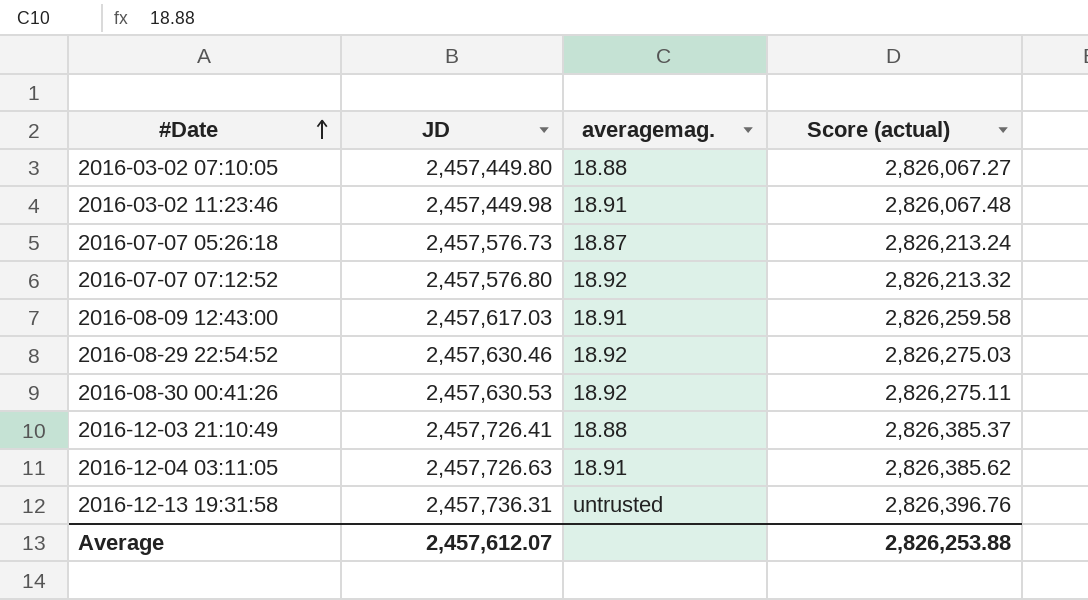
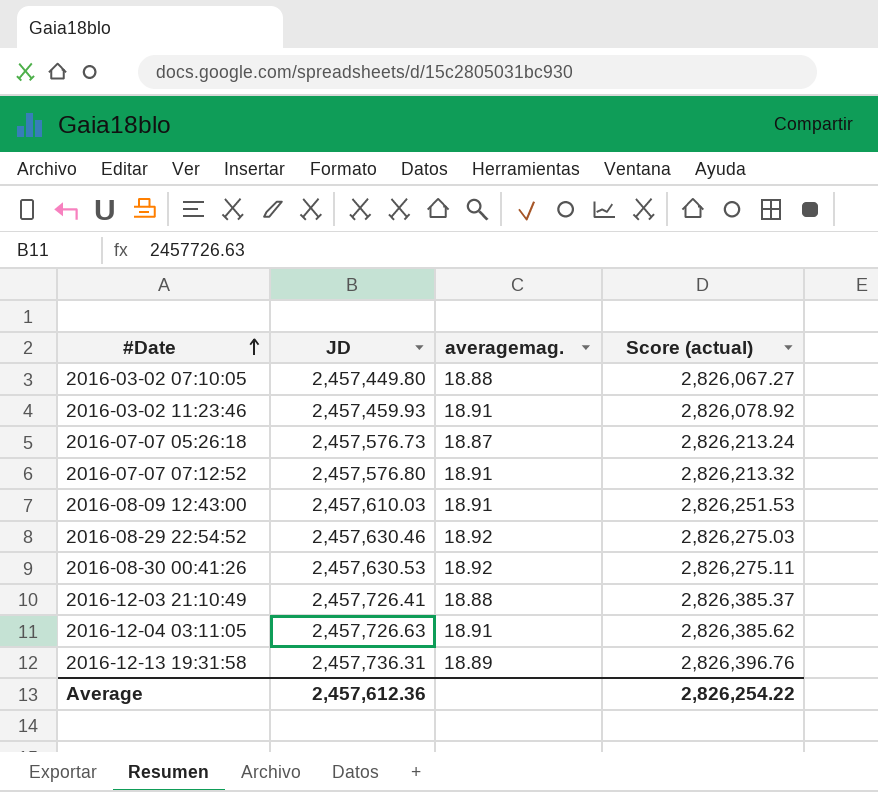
2016-03-02 11:23:46 | JD: 2,457,449.98 -> 2,457,459.93
2016-03-02 11:23:46 | Score (actual): 2,826,067.48 -> 2,826,078.92
2016-07-07 07:12:52 | averagemag.: 18.92 -> 18.91
2016-08-09 12:43:00 | JD: 2,457,617.03 -> 2,457,610.03
2016-08-09 12:43:00 | Score (actual): 2,826,259.58 -> 2,826,251.53
2016-12-13 19:31:58 | averagemag.: untrusted -> 18.89
Average | JD: 2,457,612.07 -> 2,457,612.36
Average | Score (actual): 2,826,253.88 -> 2,826,254.22

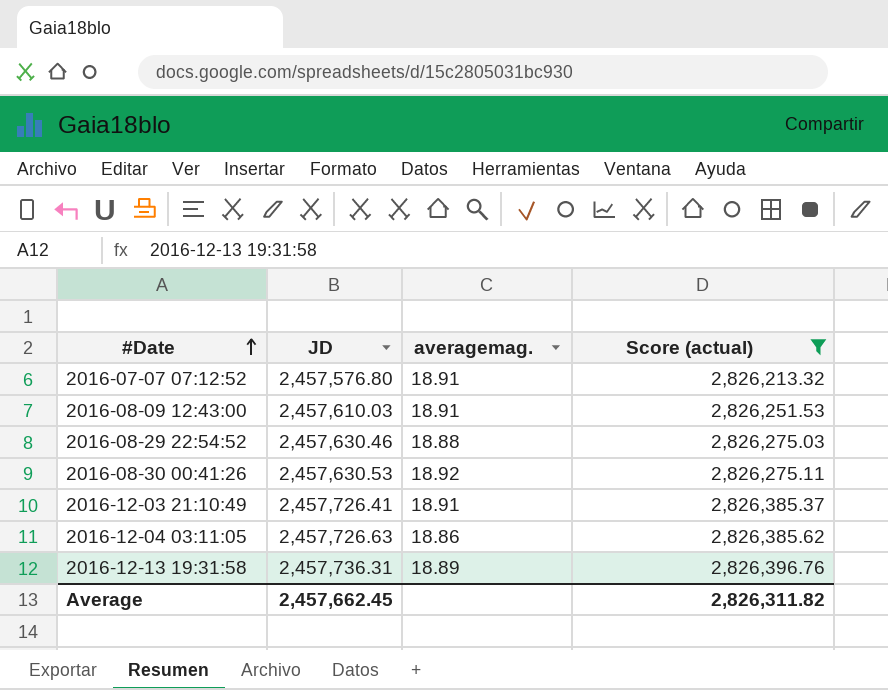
filter: none -> Score (actual) >= 2,826,213.32
2016-08-29 22:54:52 | averagemag.: 18.92 -> 18.88
2016-12-03 21:10:49 | averagemag.: 18.88 -> 18.91
2016-12-04 03:11:05 | averagemag.: 18.91 -> 18.86
Average | JD: 2,457,612.36 -> 2,457,662.45
Average | Score (actual): 2,826,254.22 -> 2,826,311.82

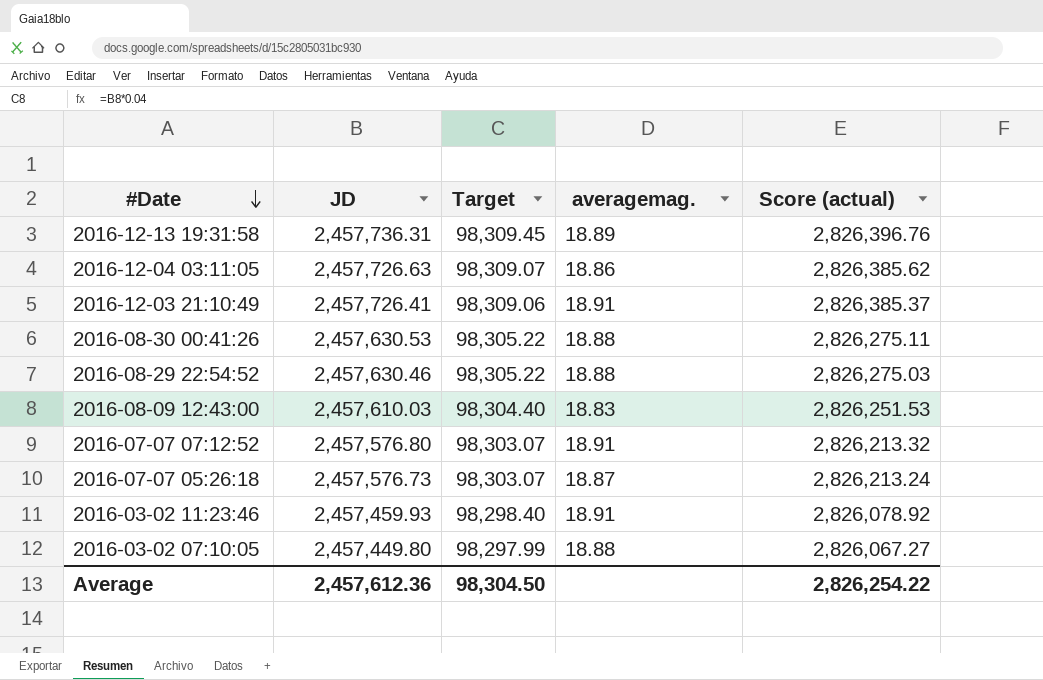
filter: Score (actual) >= 2,826,213.32 -> none
row order: #Date ascending -> #Date descending
column Target | formula: none -> [JD] * 0.04
2016-08-30 00:41:26 | averagemag.: 18.92 -> 18.88
2016-08-09 12:43:00 | averagemag.: 18.91 -> 18.83
Average | JD: 2,457,662.45 -> 2,457,612.36
Average | Score (actual): 2,826,311.82 -> 2,826,254.22

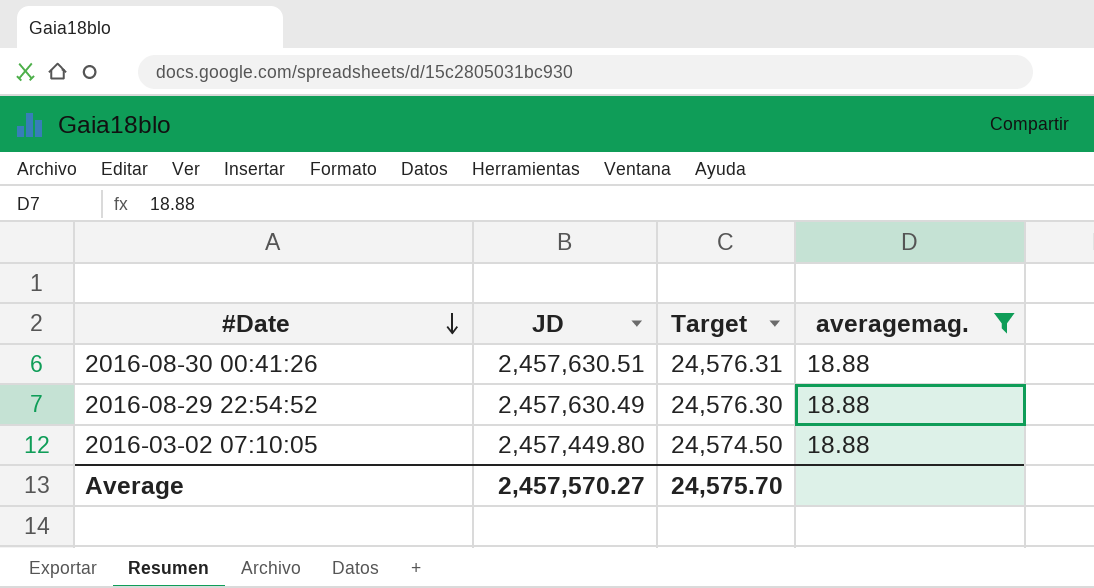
filter: none -> averagemag. = 18.88
column Score (actual) | formula: [JD] * 1.15 -> none
column Target | formula: [JD] * 0.04 -> [JD] * 0.01
2016-08-30 00:41:26 | JD: 2,457,630.53 -> 2,457,630.51
2016-08-29 22:54:52 | JD: 2,457,630.46 -> 2,457,630.49
Average | JD: 2,457,612.36 -> 2,457,570.27
Average | Target: 98,304.50 -> 24,575.70

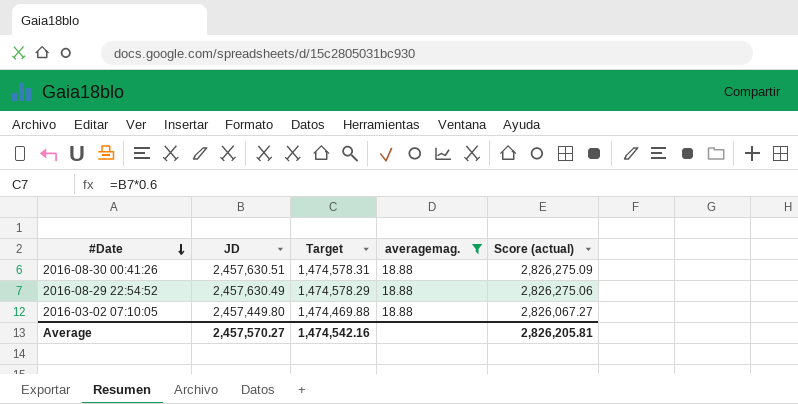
column Target | formula: [JD] * 0.01 -> [JD] * 0.6
column Score (actual) | formula: none -> [JD] * 1.15
Average | Target: 24,575.70 -> 1,474,542.16

